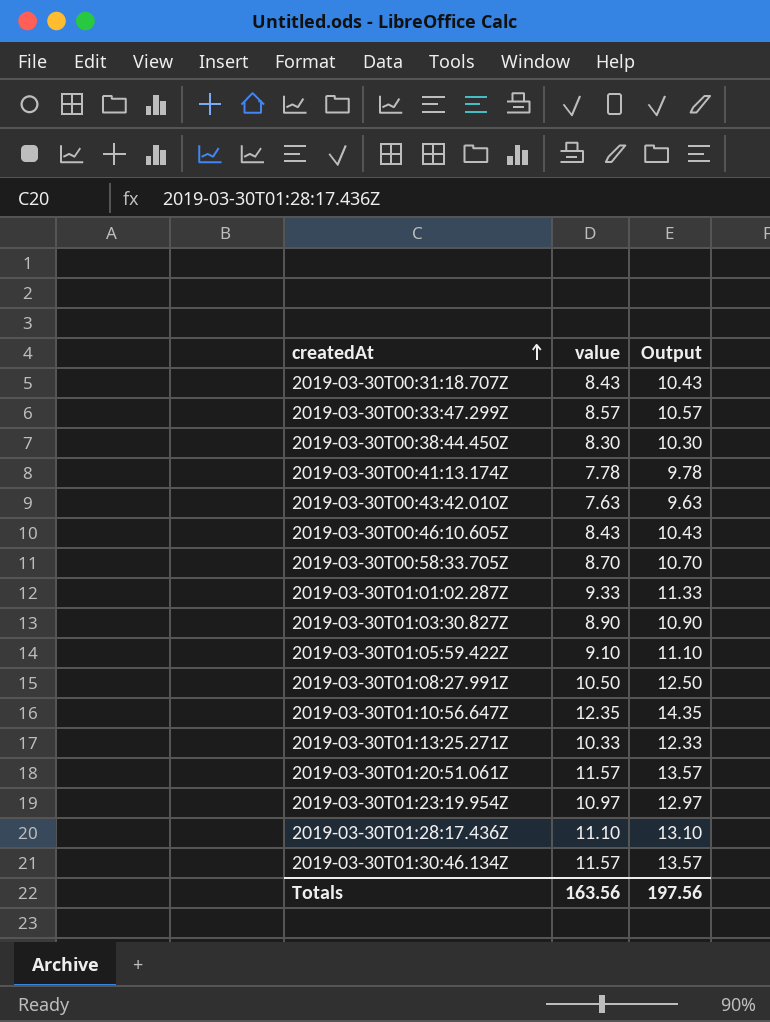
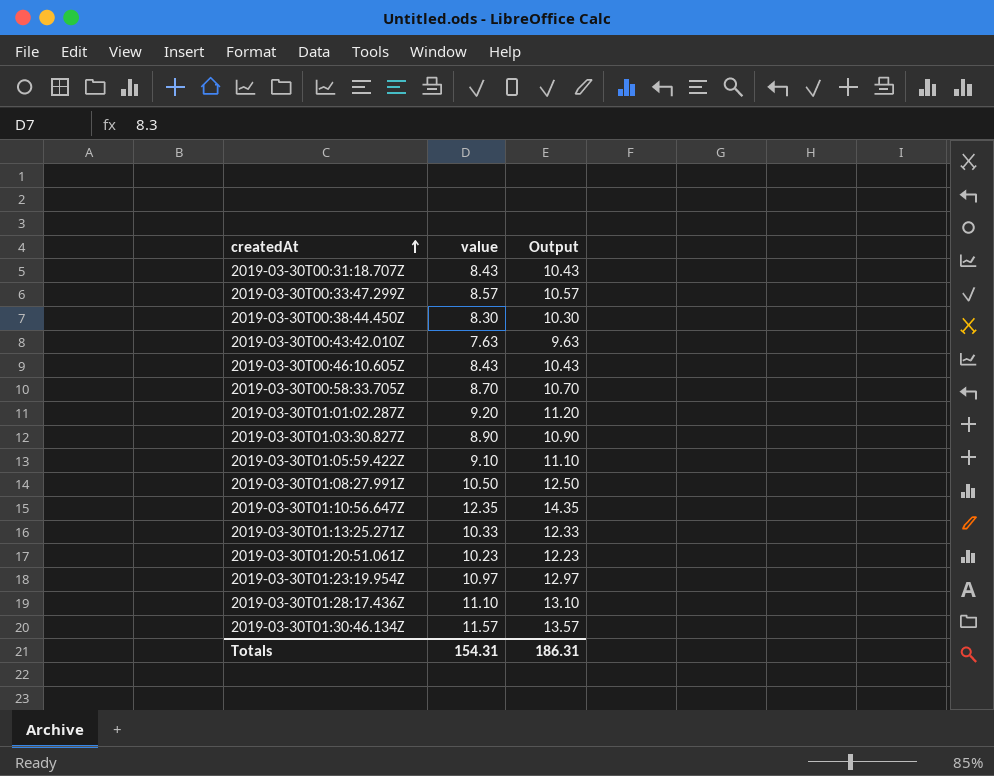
row 2019-03-30T00:41:13.174Z: 7.78 | 9.78 -> none
2019-03-30T01:01:02.287Z | value: 9.33 -> 9.20
2019-03-30T01:01:02.287Z | Output: 11.33 -> 11.20
2019-03-30T01:20:51.061Z | value: 11.57 -> 10.23
2019-03-30T01:20:51.061Z | Output: 13.57 -> 12.23
Totals | value: 163.56 -> 154.31
Totals | Output: 197.56 -> 186.31

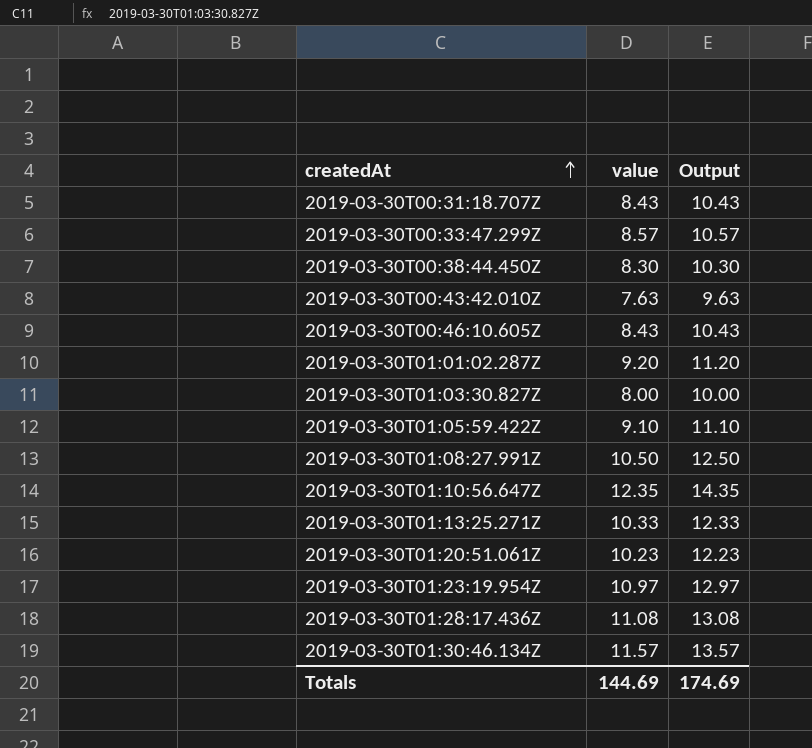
row 2019-03-30T00:58:33.705Z: 8.70 | 10.70 -> none
2019-03-30T01:03:30.827Z | value: 8.90 -> 8.00
2019-03-30T01:03:30.827Z | Output: 10.90 -> 10.00
2019-03-30T01:28:17.436Z | value: 11.10 -> 11.08
2019-03-30T01:28:17.436Z | Output: 13.10 -> 13.08
Totals | value: 154.31 -> 144.69
Totals | Output: 186.31 -> 174.69

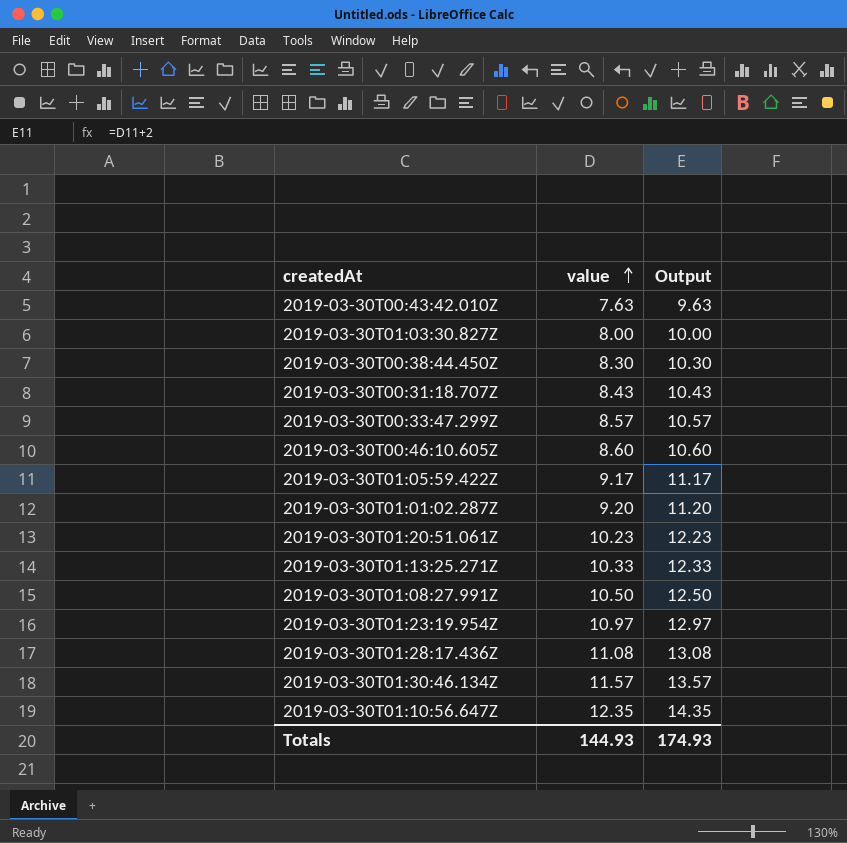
row order: createdAt ascending -> value ascending
2019-03-30T00:46:10.605Z | value: 8.43 -> 8.60
2019-03-30T00:46:10.605Z | Output: 10.43 -> 10.60
2019-03-30T01:05:59.422Z | value: 9.10 -> 9.17
2019-03-30T01:05:59.422Z | Output: 11.10 -> 11.17
Totals | value: 144.69 -> 144.93
Totals | Output: 174.69 -> 174.93

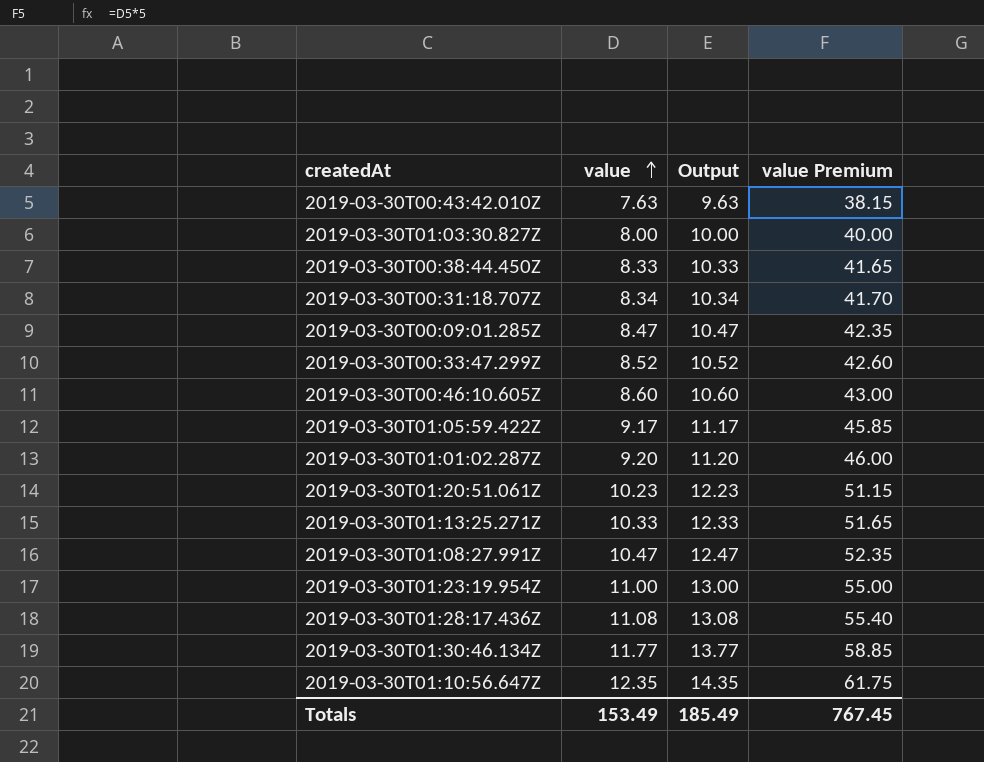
column value Premium | formula: none -> [value] * 5
2019-03-30T00:38:44.450Z | value: 8.30 -> 8.33
2019-03-30T00:38:44.450Z | Output: 10.30 -> 10.33
2019-03-30T00:31:18.707Z | value: 8.43 -> 8.34
2019-03-30T00:31:18.707Z | Output: 10.43 -> 10.34
row 2019-03-30T00:09:01.285Z: none -> 8.47 | 10.47 | 42.35
2019-03-30T00:33:47.299Z | value: 8.57 -> 8.52
2019-03-30T00:33:47.299Z | Output: 10.57 -> 10.52
2019-03-30T01:08:27.991Z | value: 10.50 -> 10.47
2019-03-30T01:08:27.991Z | Output: 12.50 -> 12.47
2019-03-30T01:23:19.954Z | value: 10.97 -> 11.00
2019-03-30T01:23:19.954Z | Output: 12.97 -> 13.00
2019-03-30T01:30:46.134Z | value: 11.57 -> 11.77
2019-03-30T01:30:46.134Z | Output: 13.57 -> 13.77
Totals | value: 144.93 -> 153.49
Totals | Output: 174.93 -> 185.49

